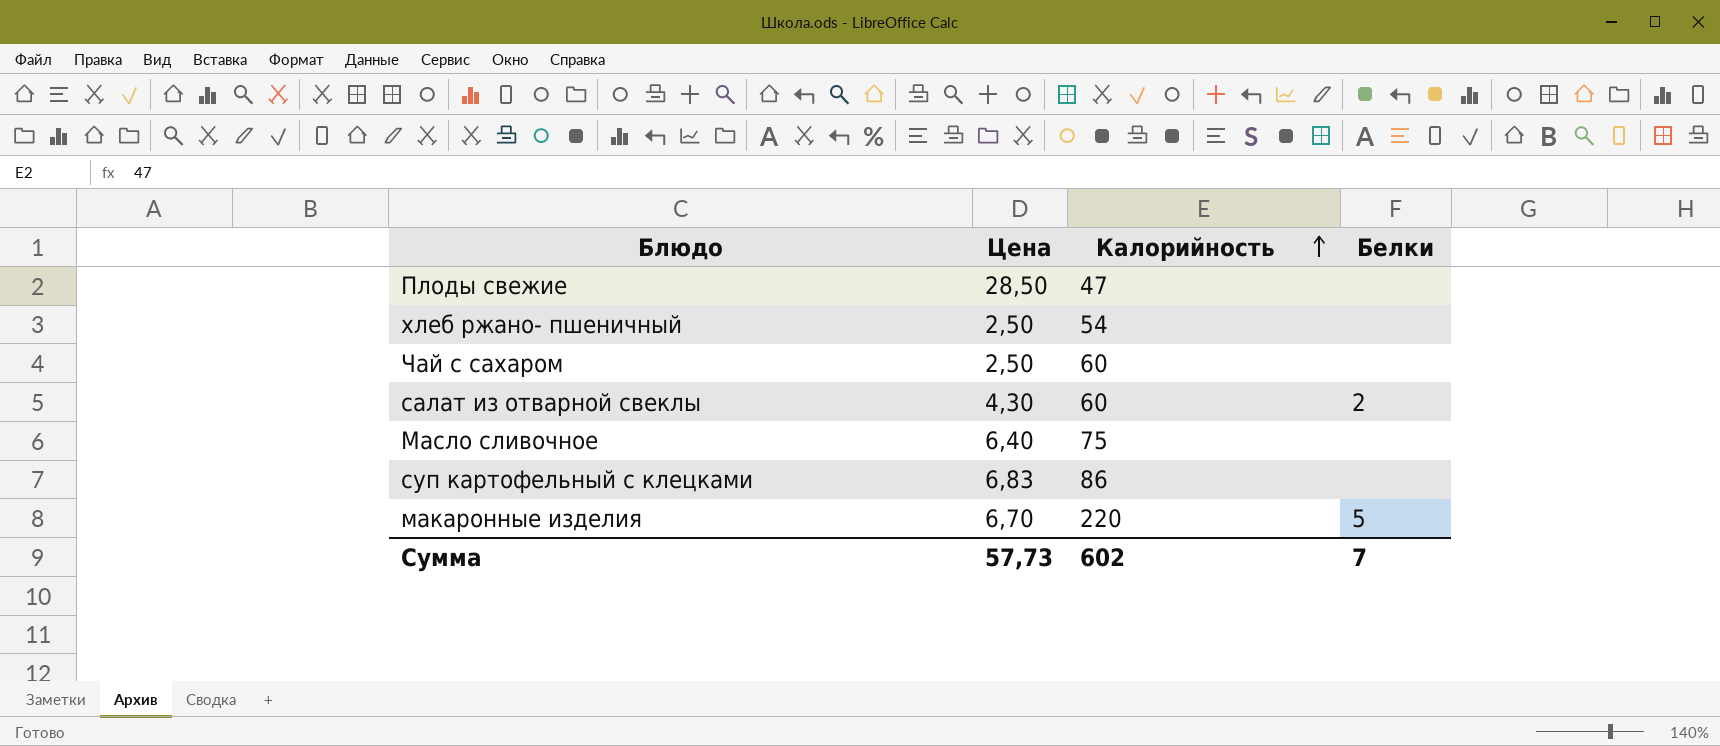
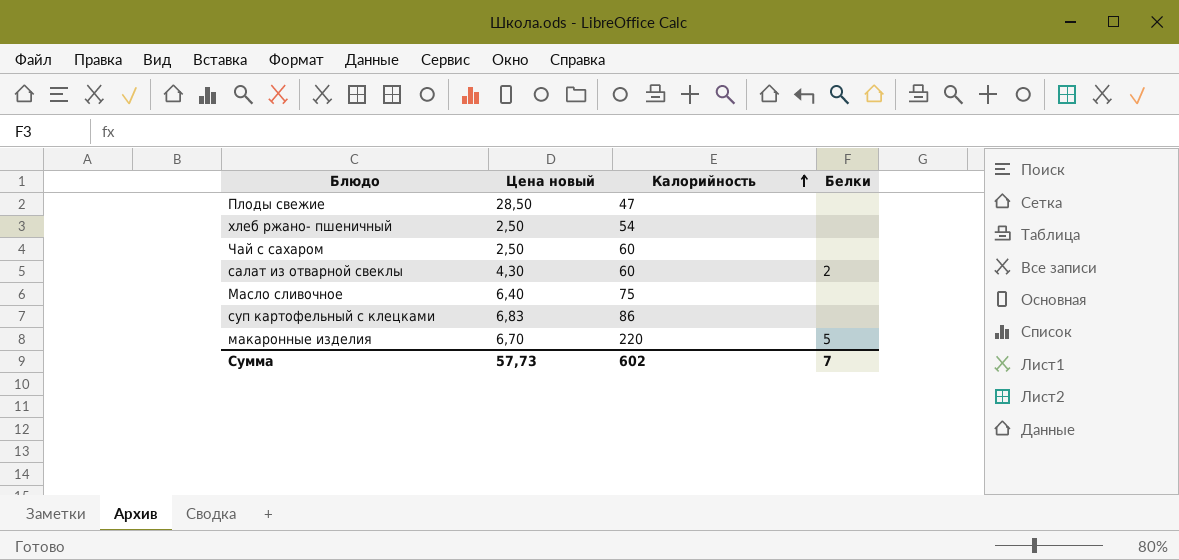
column name: Цена -> Цена новый

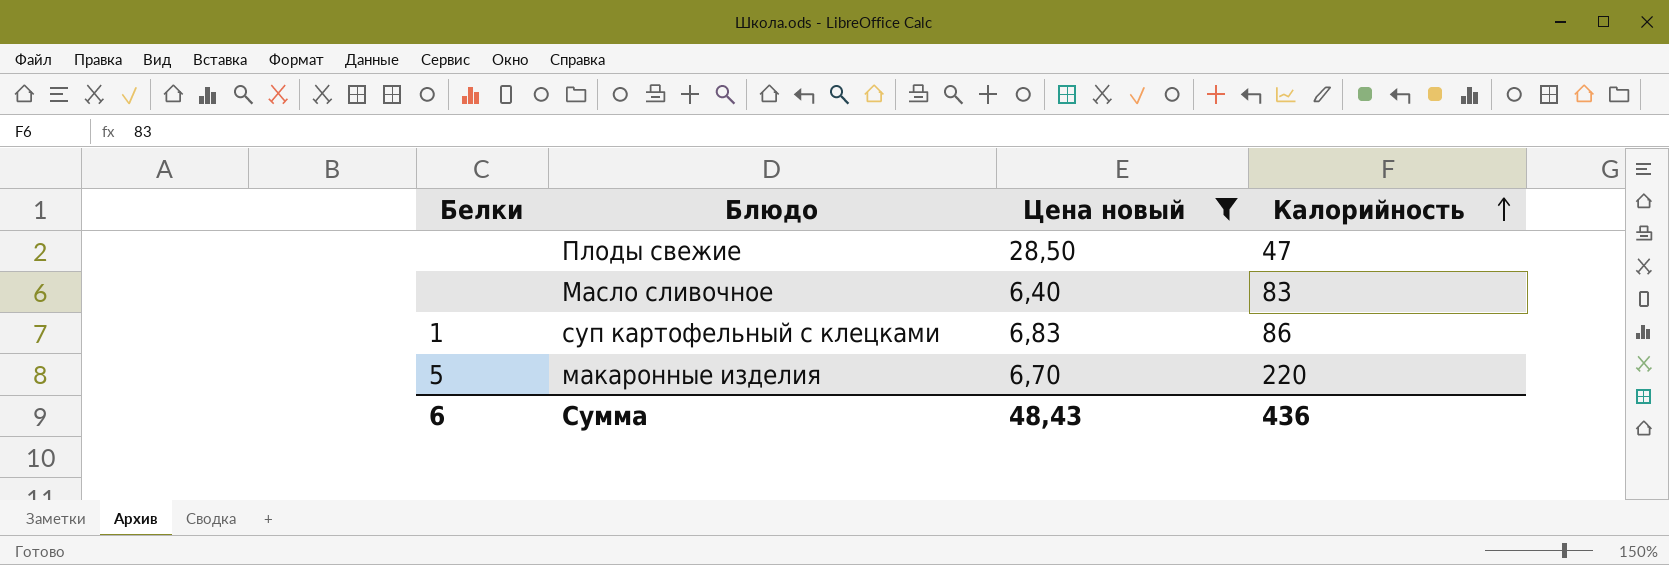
filter: none -> Цена новый >= 6,40
column Белки | position: 4 -> 1
Масло сливочное | Калорийность: 75 -> 83
суп картофельный с клецками | Белки: none -> 1
Сумма | Белки: 7 -> 6
Сумма | Цена новый: 57,73 -> 48,43
Сумма | Калорийность: 602 -> 436

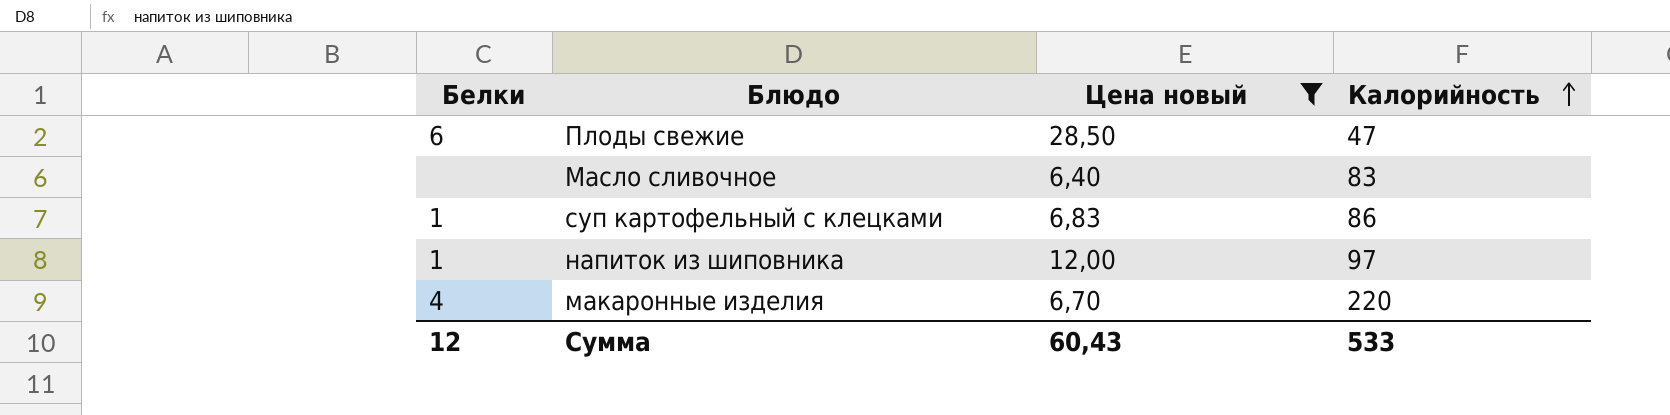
Плоды свежие | Белки: none -> 6
row напиток из шиповника: none -> 1 | 12,00 | 97
макаронные изделия | Белки: 5 -> 4
Сумма | Белки: 6 -> 12
Сумма | Цена новый: 48,43 -> 60,43
Сумма | Калорийность: 436 -> 533

